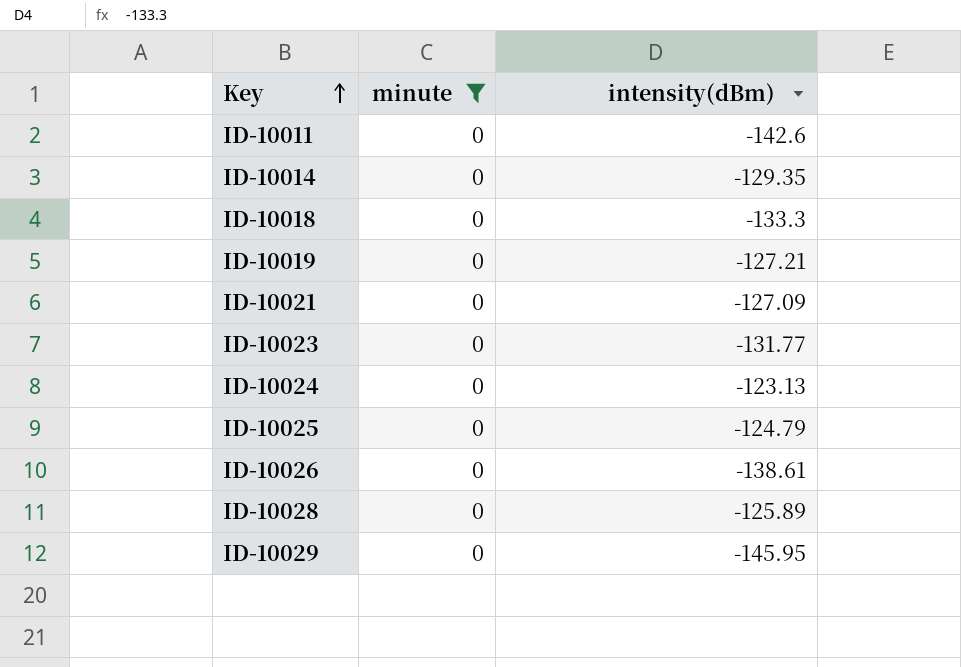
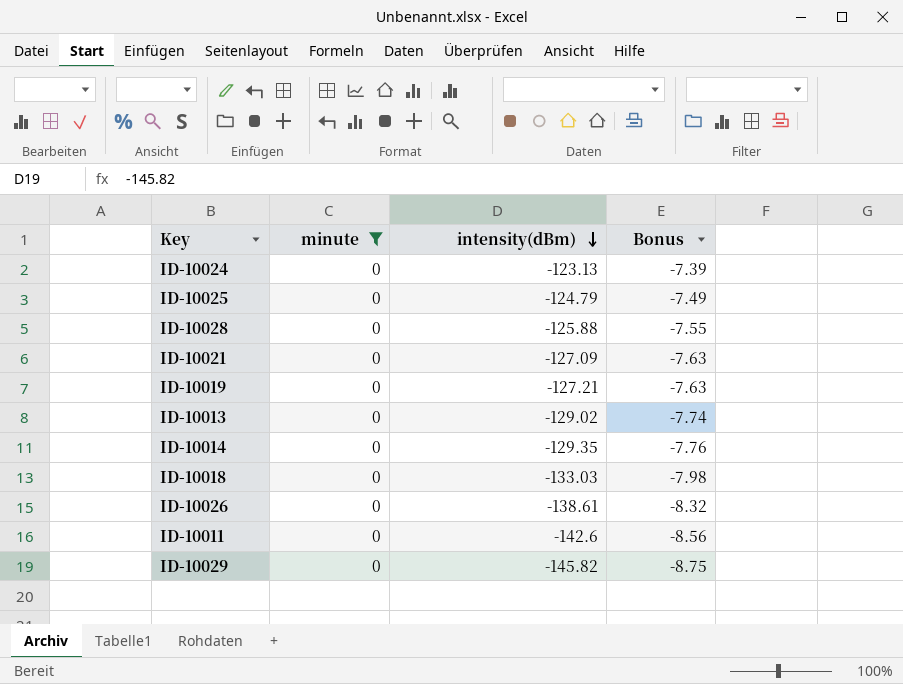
row order: Key ascending -> intensity(dBm) descending
column Bonus | formula: none -> [intensity(dBm)] * 0.06
row ID-10023: 0 | -131.77 -> none
ID-10028 | intensity(dBm): -125.89 -> -125.88
row ID-10013: none -> 0 | -129.02 | -7.74
ID-10018 | intensity(dBm): -133.3 -> -133.03
ID-10029 | intensity(dBm): -145.95 -> -145.82

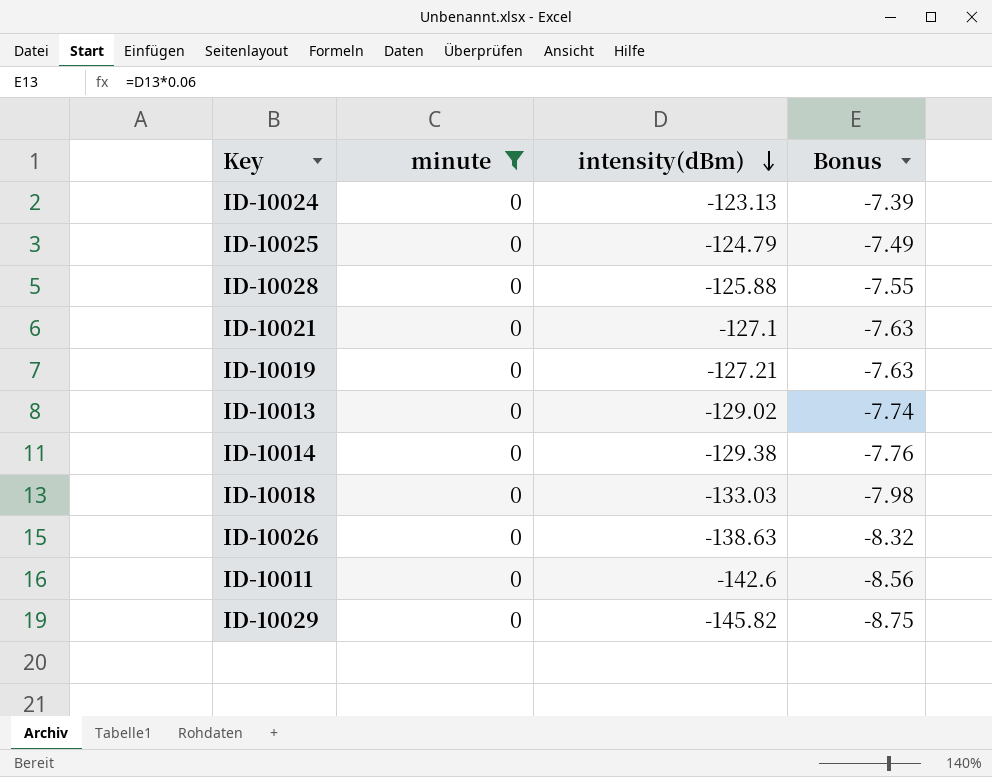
ID-10021 | intensity(dBm): -127.09 -> -127.1
ID-10014 | intensity(dBm): -129.35 -> -129.38
ID-10026 | intensity(dBm): -138.61 -> -138.63

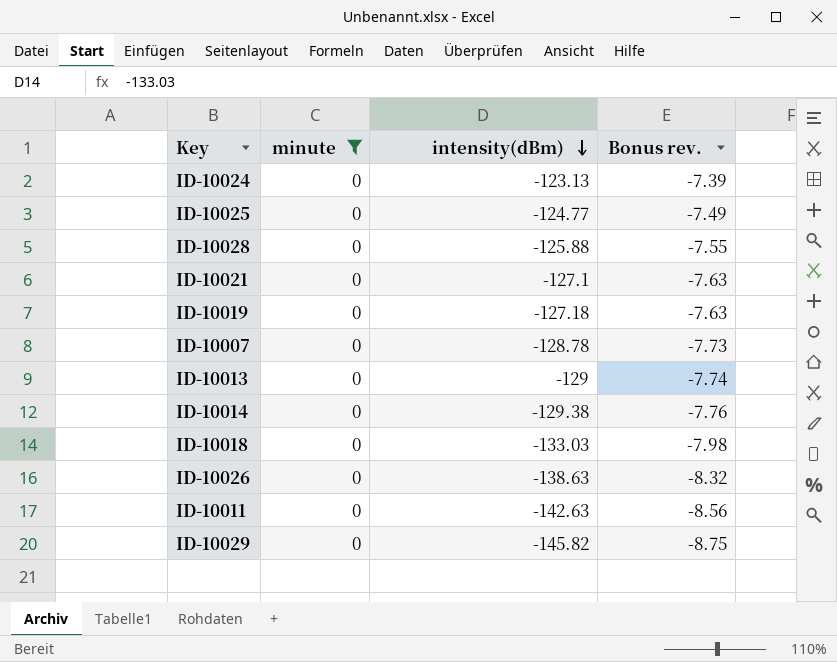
column name: Bonus -> Bonus rev.
ID-10025 | intensity(dBm): -124.79 -> -124.77
ID-10019 | intensity(dBm): -127.21 -> -127.18
row ID-10007: none -> 0 | -128.78 | -7.73
ID-10013 | intensity(dBm): -129.02 -> -129
ID-10011 | intensity(dBm): -142.6 -> -142.63

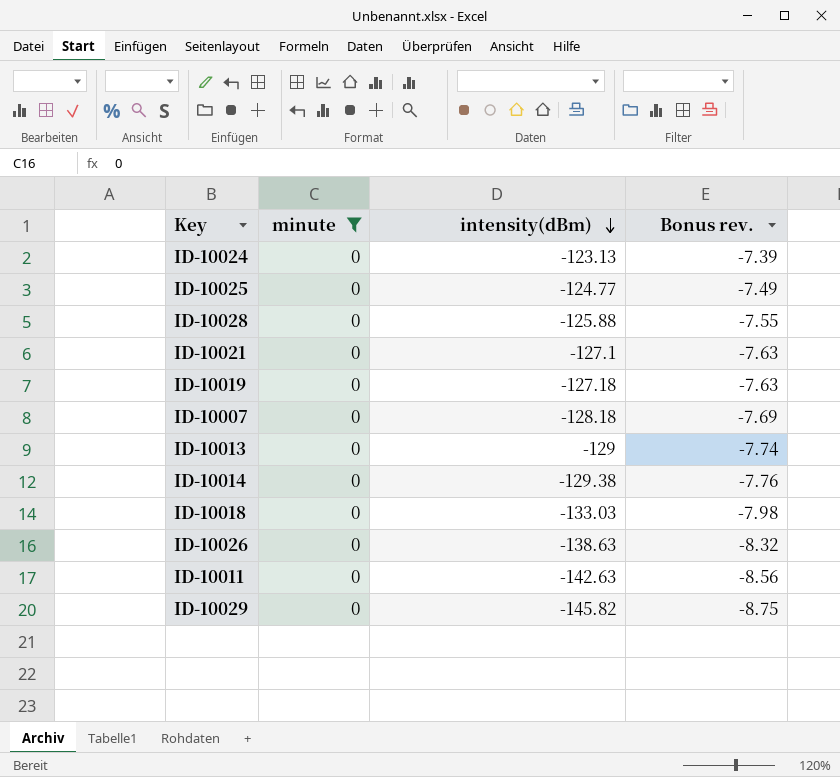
ID-10007 | intensity(dBm): -128.78 -> -128.18
ID-10007 | Bonus rev.: -7.73 -> -7.69

